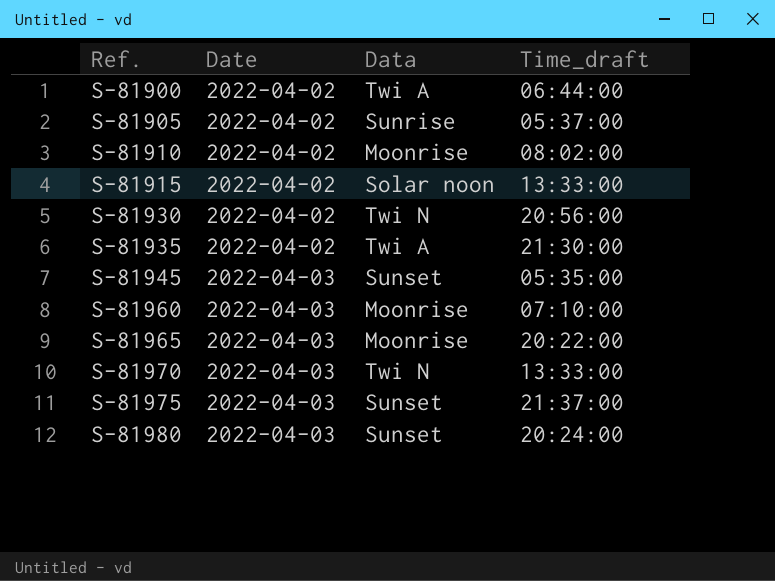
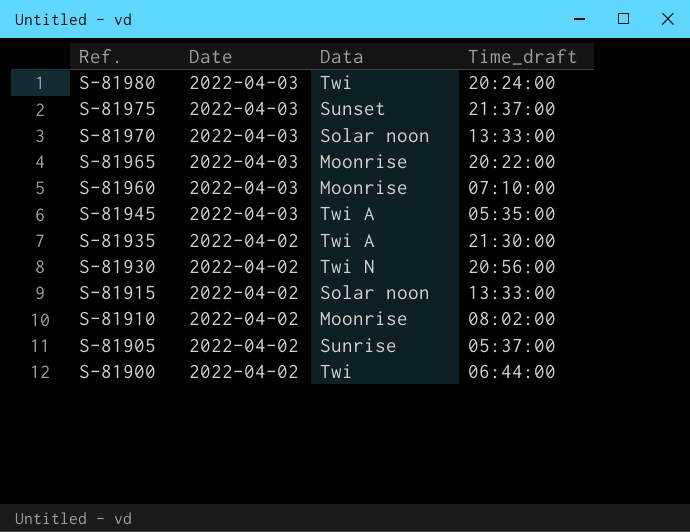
row order: Ref. ascending -> Ref. descending
S-81980 | Data: Sunset -> Twi
S-81970 | Data: Twi N -> Solar noon
S-81945 | Data: Sunset -> Twi A
S-81900 | Data: Twi A -> Twi

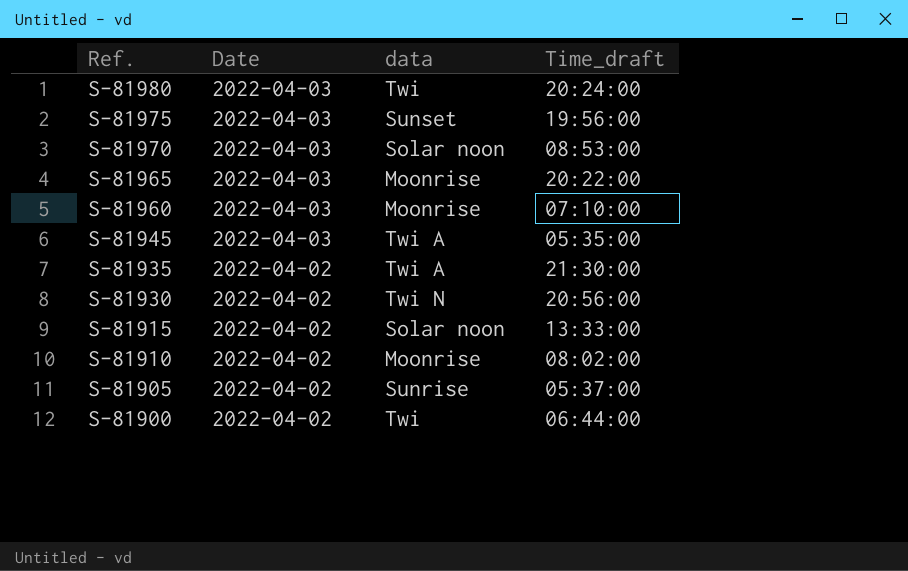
column name: Data -> data
S-81975 | Time_draft: 21:37:00 -> 19:56:00
S-81970 | Time_draft: 13:33:00 -> 08:53:00

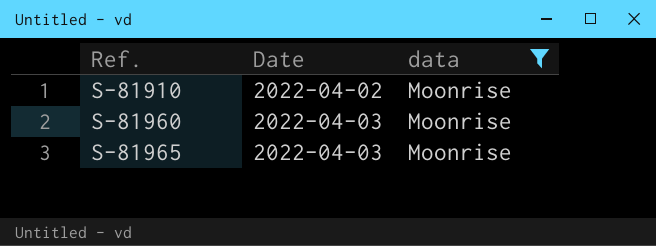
filter: none -> data = Moonrise
row order: Ref. descending -> Ref. ascending
column Time_draft | position: 4 -> none

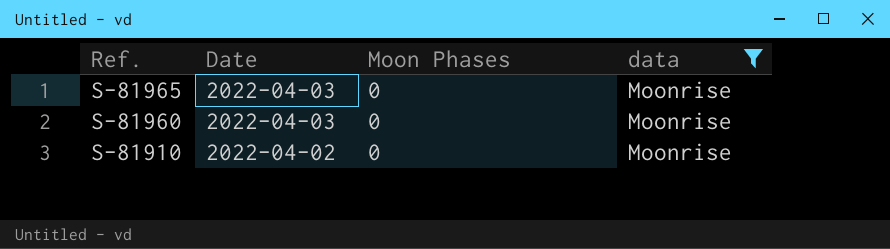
row order: Ref. ascending -> Ref. descending
column Moon Phases | position: none -> 3

